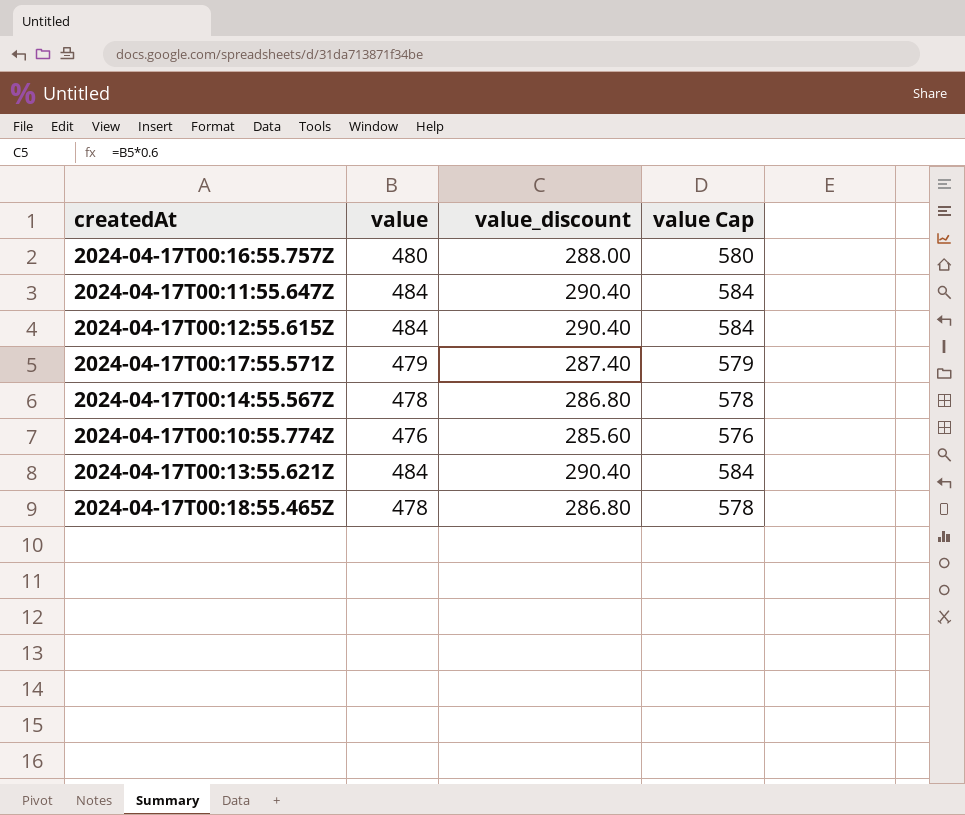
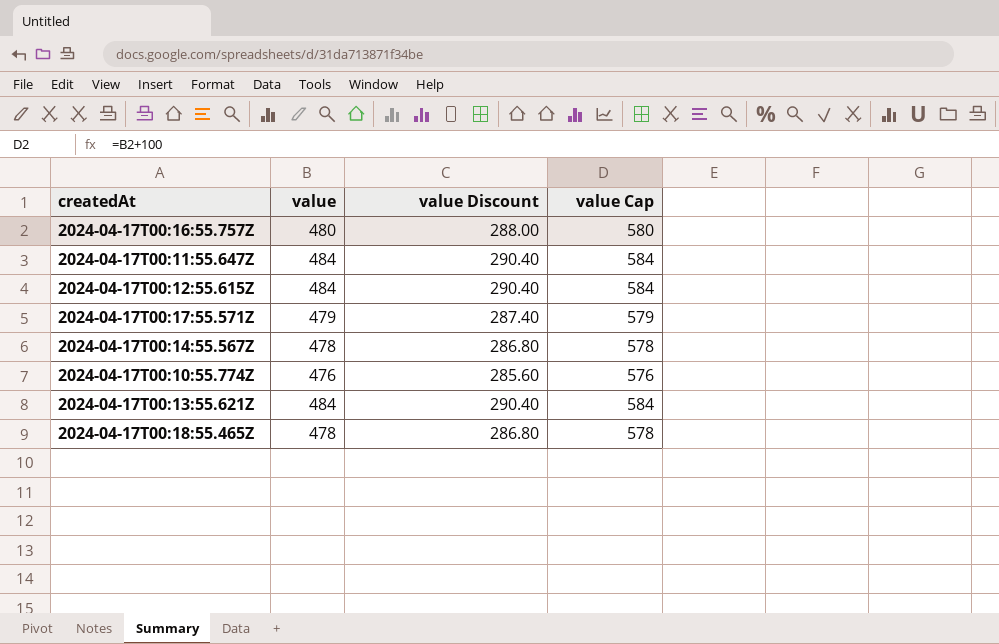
column name: value_discount -> value Discount

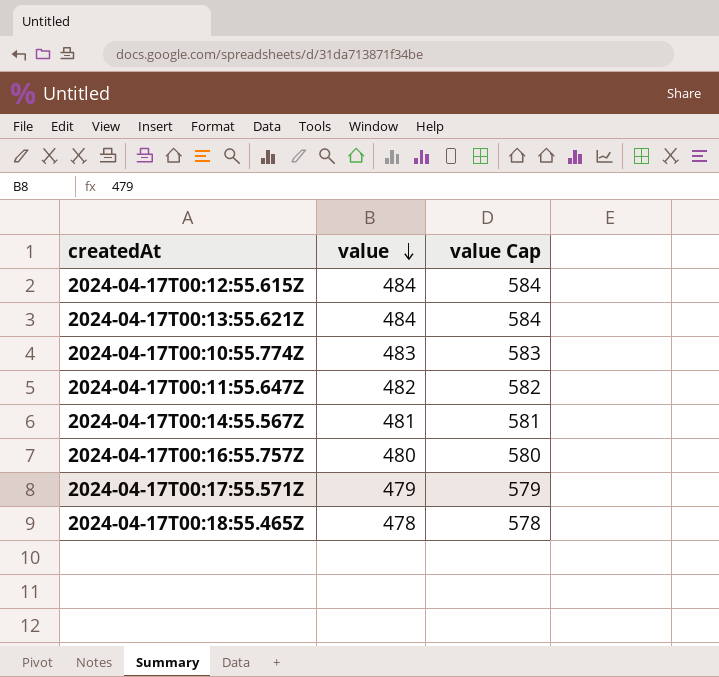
row order: none -> value descending
column value Discount | formula: [value] * 0.6 -> none
2024-04-17T00:10:55.774Z | value: 476 -> 483
2024-04-17T00:10:55.774Z | value Cap: 576 -> 583
2024-04-17T00:11:55.647Z | value: 484 -> 482
2024-04-17T00:11:55.647Z | value Cap: 584 -> 582
2024-04-17T00:14:55.567Z | value: 478 -> 481
2024-04-17T00:14:55.567Z | value Cap: 578 -> 581

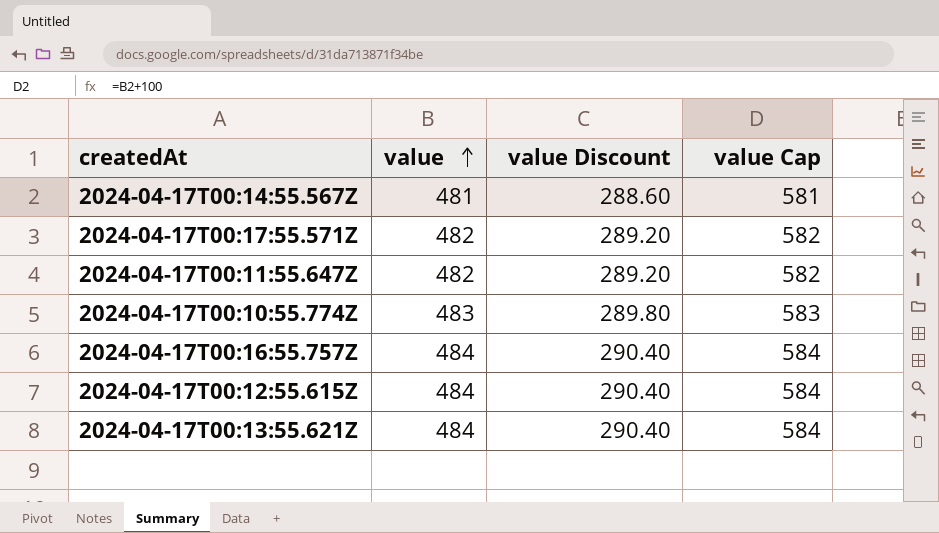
row order: value descending -> value ascending
column value Discount | formula: none -> [value] * 0.6
row 2024-04-17T00:18:55.465Z: 478 | 578 -> none
2024-04-17T00:17:55.571Z | value: 479 -> 482
2024-04-17T00:17:55.571Z | value Cap: 579 -> 582
2024-04-17T00:16:55.757Z | value: 480 -> 484
2024-04-17T00:16:55.757Z | value Cap: 580 -> 584

